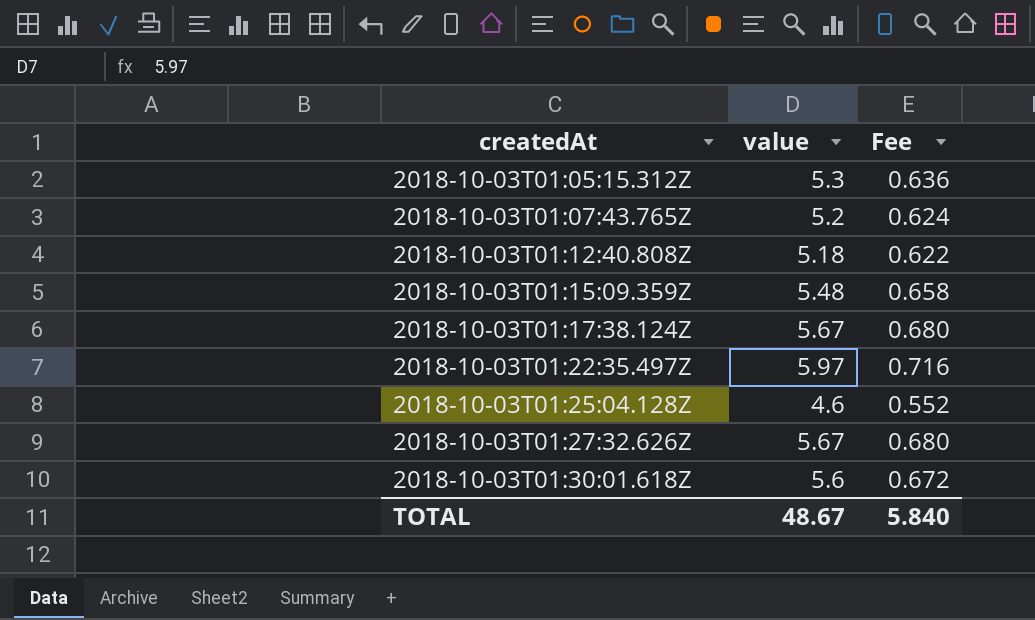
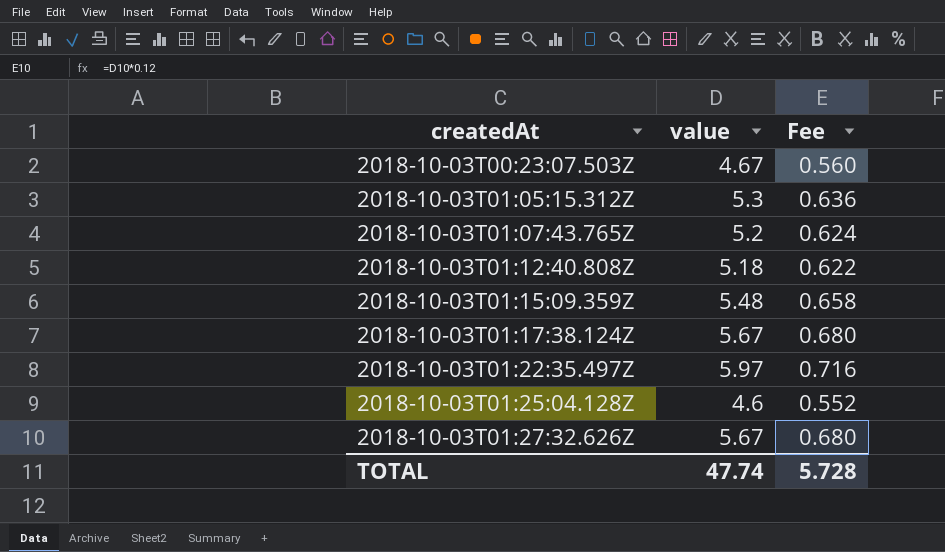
row 2018-10-03T01:30:01.618Z: 5.6 | 0.672 -> none
row 2018-10-03T00:23:07.503Z: none -> 4.67 | 0.560
TOTAL | value: 48.67 -> 47.74
TOTAL | Fee: 5.840 -> 5.728

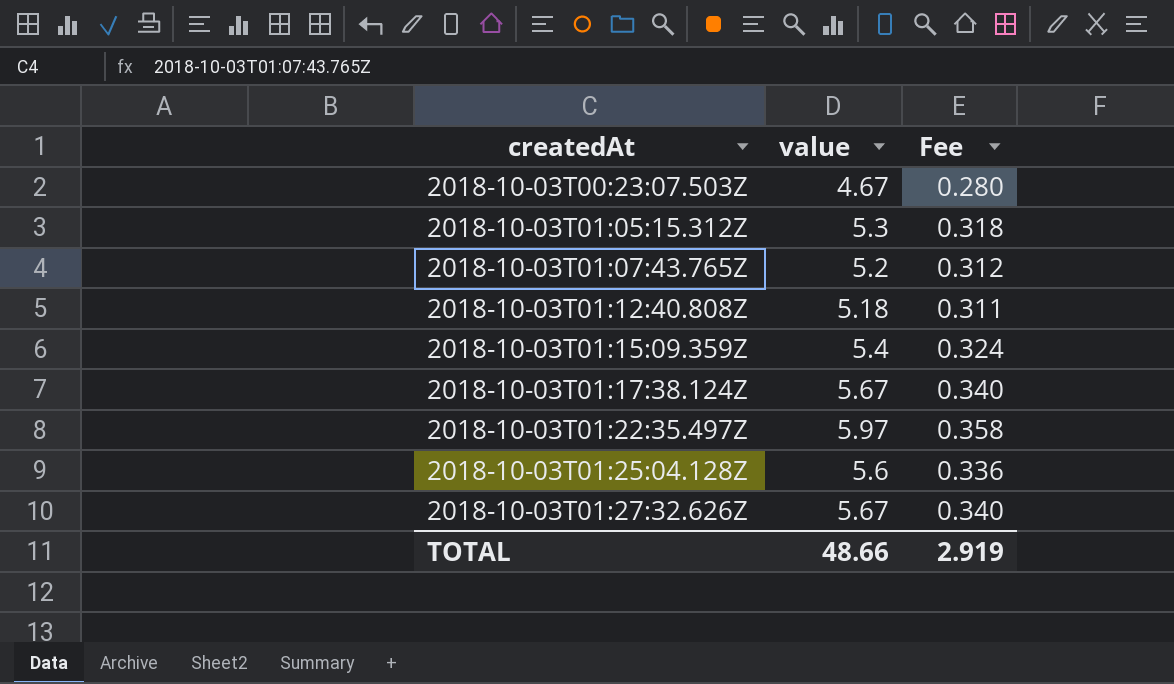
column Fee | formula: [value] * 0.12 -> [value] * 0.06
2018-10-03T01:15:09.359Z | value: 5.48 -> 5.4
2018-10-03T01:25:04.128Z | value: 4.6 -> 5.6
TOTAL | value: 47.74 -> 48.66
TOTAL | Fee: 5.728 -> 2.919

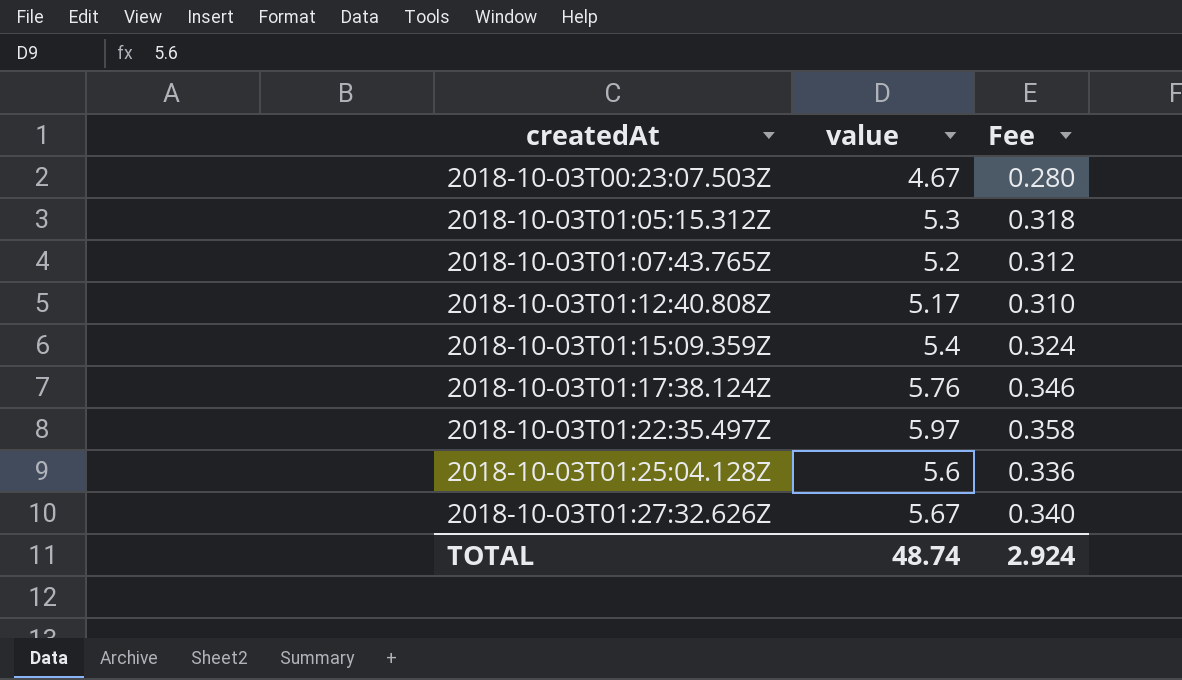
2018-10-03T01:12:40.808Z | value: 5.18 -> 5.17
2018-10-03T01:12:40.808Z | Fee: 0.311 -> 0.310
2018-10-03T01:17:38.124Z | value: 5.67 -> 5.76
2018-10-03T01:17:38.124Z | Fee: 0.340 -> 0.346
TOTAL | value: 48.66 -> 48.74
TOTAL | Fee: 2.919 -> 2.924

